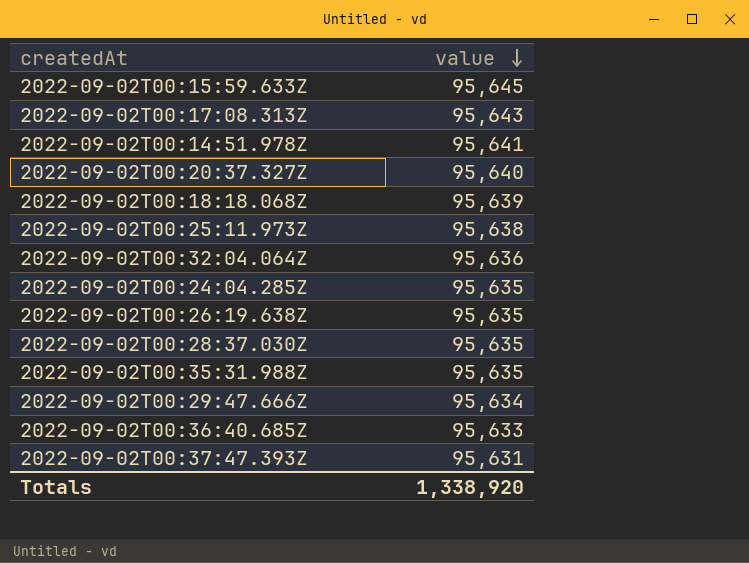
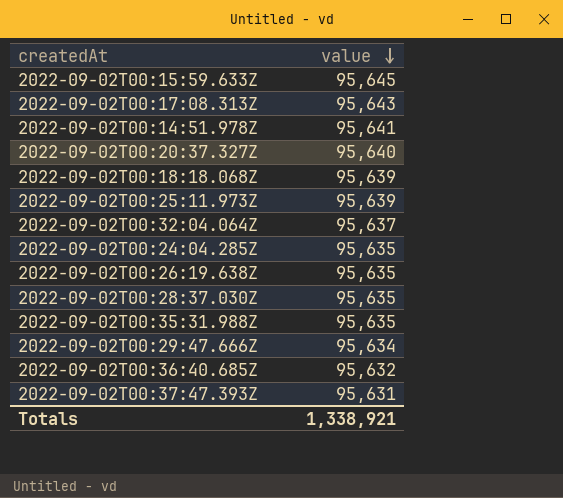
2022-09-02T00:25:11.973Z | value: 95,638 -> 95,639
2022-09-02T00:32:04.064Z | value: 95,636 -> 95,637
2022-09-02T00:36:40.685Z | value: 95,633 -> 95,632
Totals | value: 1,338,920 -> 1,338,921

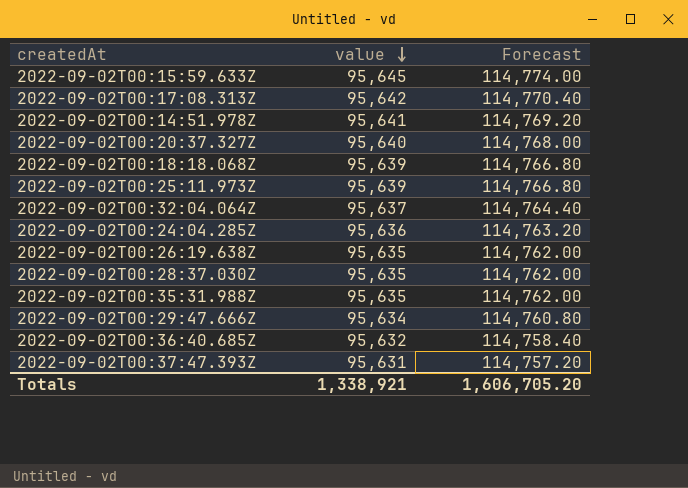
column Forecast | formula: none -> [value] * 1.2
2022-09-02T00:17:08.313Z | value: 95,643 -> 95,642
2022-09-02T00:24:04.285Z | value: 95,635 -> 95,636

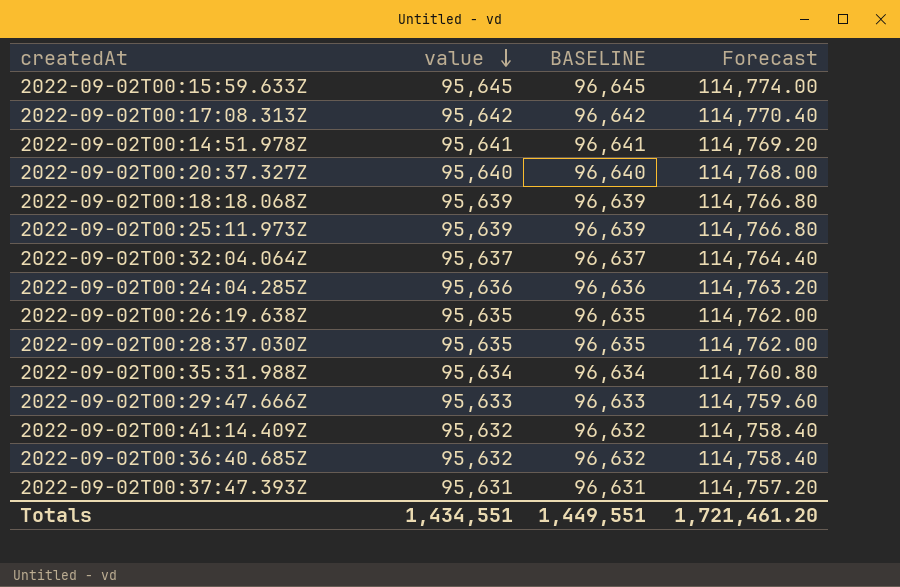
column BASELINE | formula: none -> [value] + 1000
2022-09-02T00:35:31.988Z | value: 95,635 -> 95,634
2022-09-02T00:35:31.988Z | Forecast: 114,762.00 -> 114,760.80
2022-09-02T00:29:47.666Z | value: 95,634 -> 95,633
2022-09-02T00:29:47.666Z | Forecast: 114,760.80 -> 114,759.60
row 2022-09-02T00:41:14.409Z: none -> 95,632 | 96,632 | 114,758.40
Totals | value: 1,338,921 -> 1,434,551
Totals | Forecast: 1,606,705.20 -> 1,721,461.20

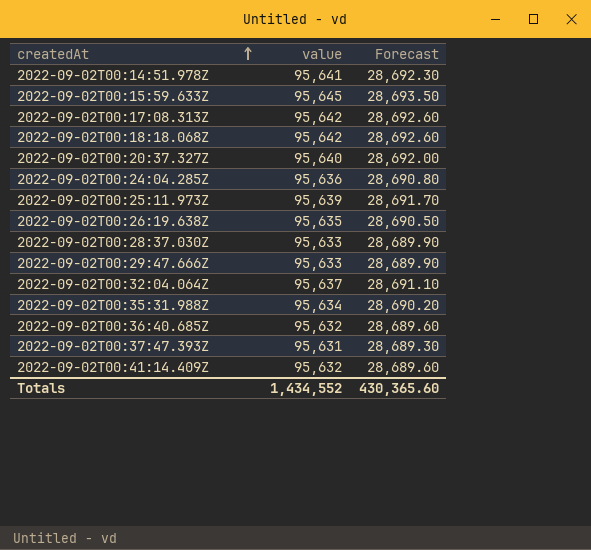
row order: value descending -> createdAt ascending
column BASELINE | formula: [value] + 1000 -> none
column Forecast | formula: [value] * 1.2 -> [value] * 0.3
2022-09-02T00:18:18.068Z | value: 95,639 -> 95,642
2022-09-02T00:28:37.030Z | value: 95,635 -> 95,633
Totals | value: 1,434,551 -> 1,434,552
Totals | Forecast: 1,721,461.20 -> 430,365.60

